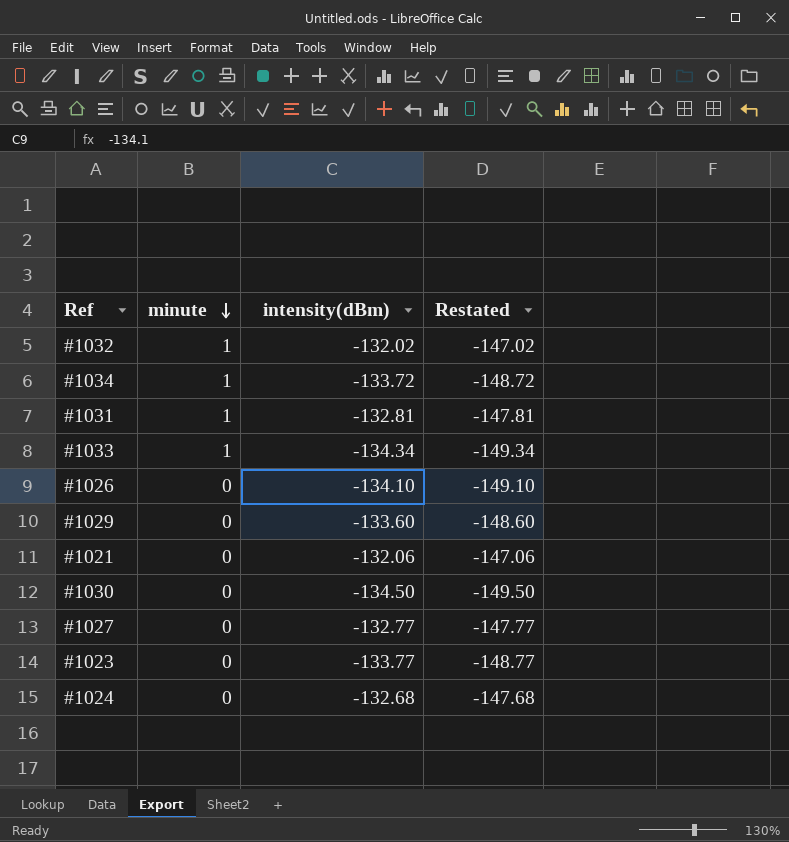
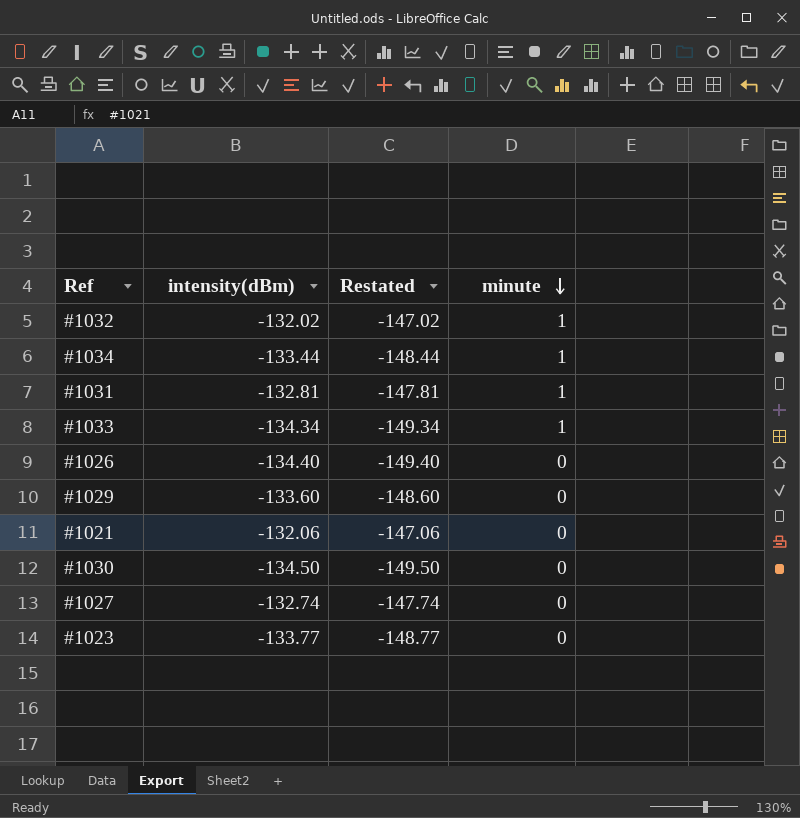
column minute | position: 2 -> 4
row #1024: 0 | -132.68 | -147.68 -> none
#1034 | intensity(dBm): -133.72 -> -133.44
#1034 | Restated: -148.72 -> -148.44
#1026 | intensity(dBm): -134.10 -> -134.40
#1026 | Restated: -149.10 -> -149.40
#1027 | intensity(dBm): -132.77 -> -132.74
#1027 | Restated: -147.77 -> -147.74

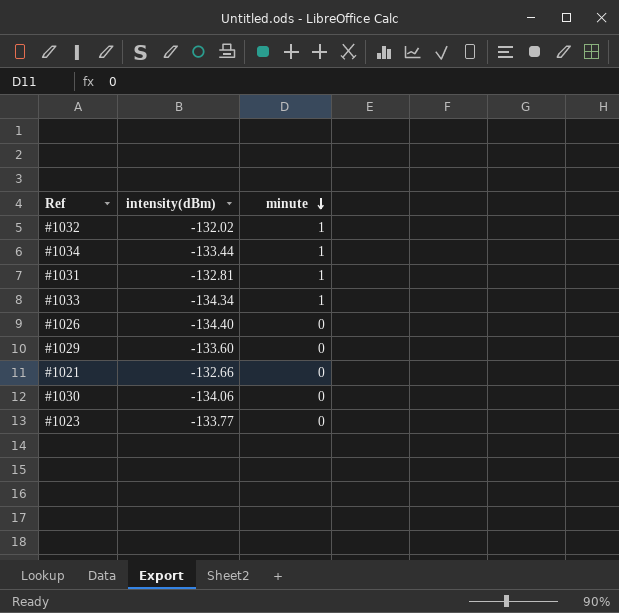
column Restated | formula: [intensity(dBm)] - 15 -> none
row #1027: -132.74 | -147.74 | 0 -> none
#1021 | intensity(dBm): -132.06 -> -132.66
#1030 | intensity(dBm): -134.50 -> -134.06

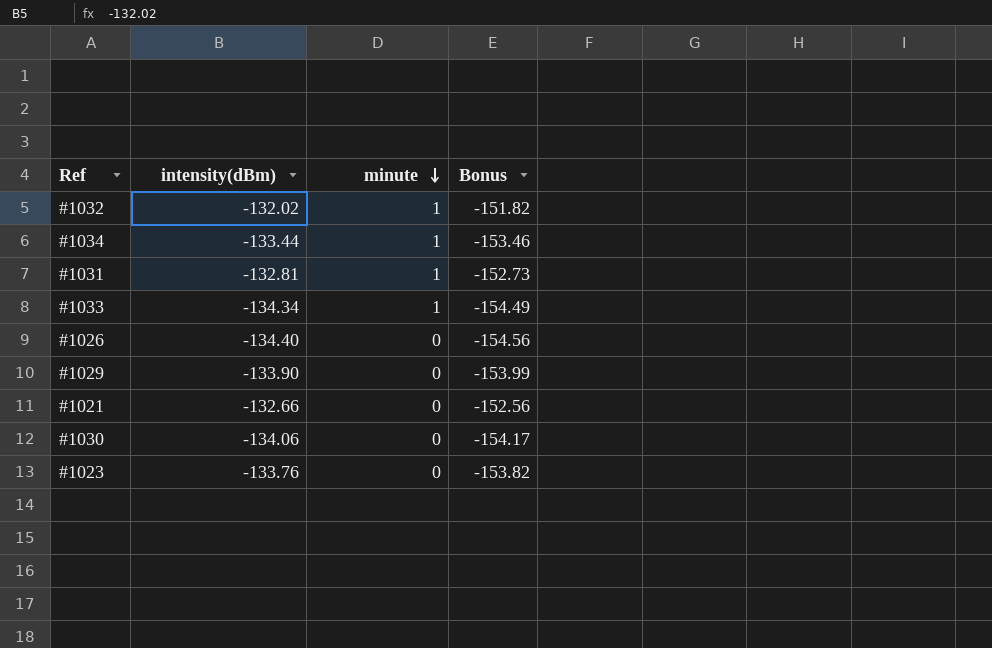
column Bonus | formula: none -> [intensity(dBm)] * 1.15
#1029 | intensity(dBm): -133.60 -> -133.90
#1023 | intensity(dBm): -133.77 -> -133.76

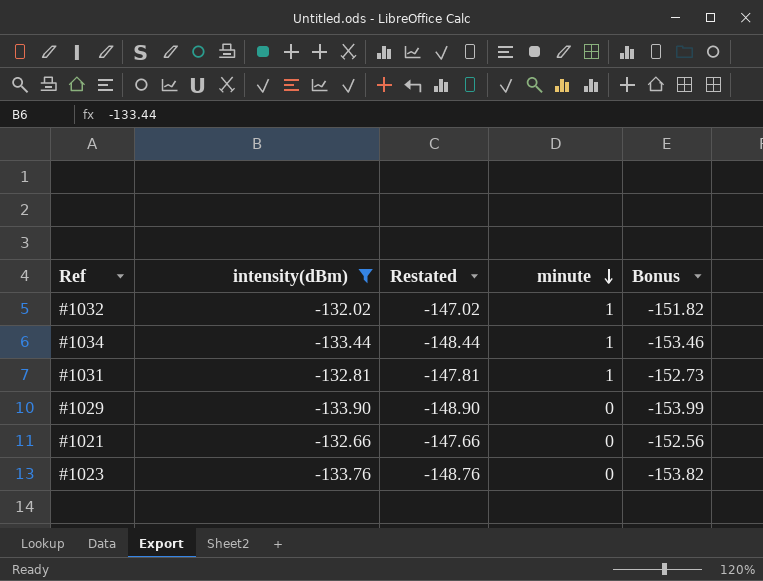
filter: none -> intensity(dBm) >= -133.90
column Restated | formula: none -> [intensity(dBm)] - 15

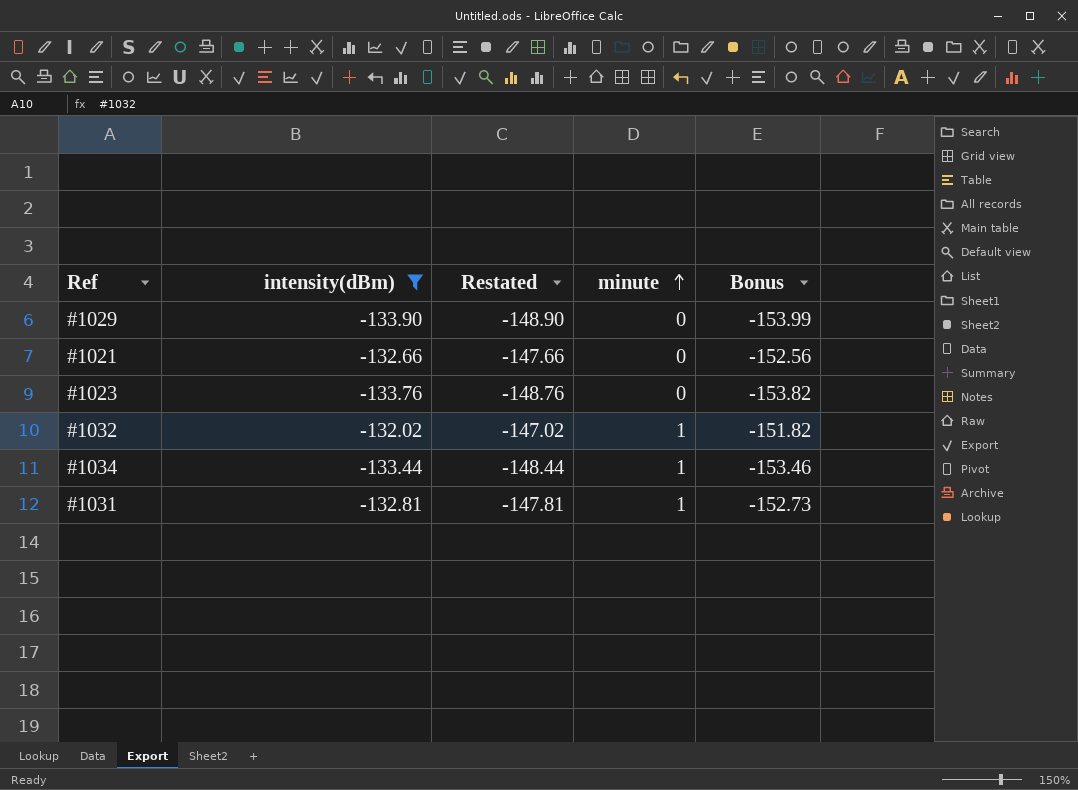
row order: minute descending -> minute ascending

